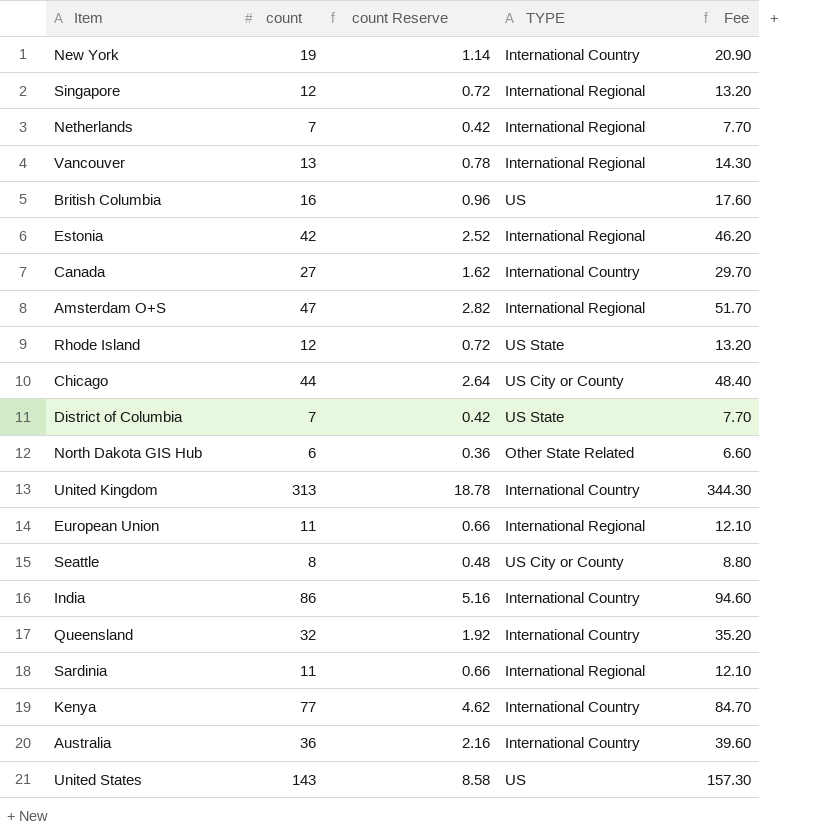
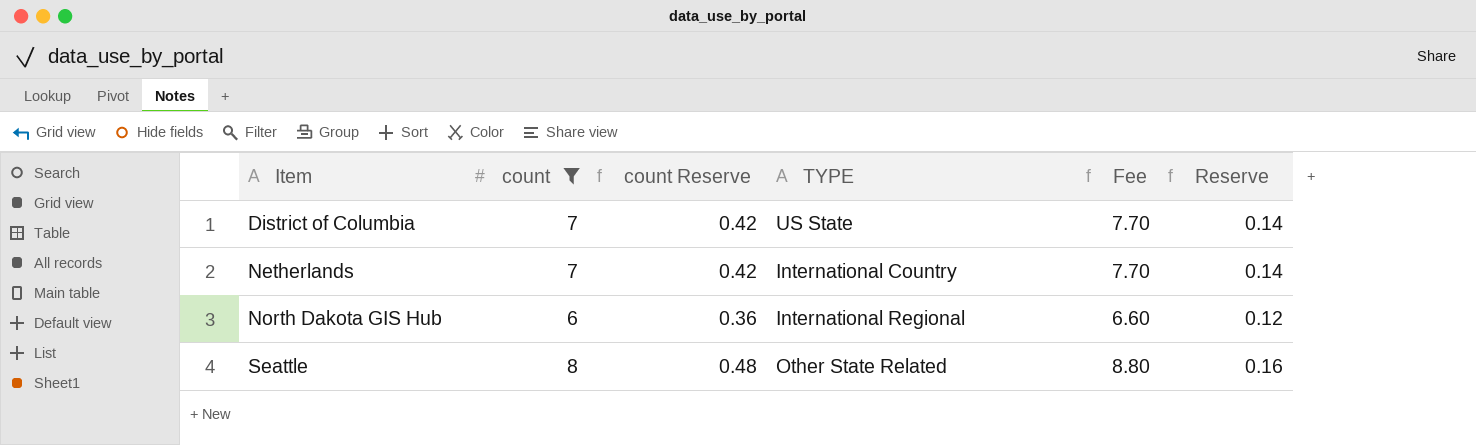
filter: none -> count <= 8
row order: none -> Item ascending
column Reserve | formula: none -> [count] * 0.02
Netherlands | TYPE: International Regional -> International Country
North Dakota GIS Hub | TYPE: Other State Related -> International Regional
Seattle | TYPE: US City or County -> Other State Related

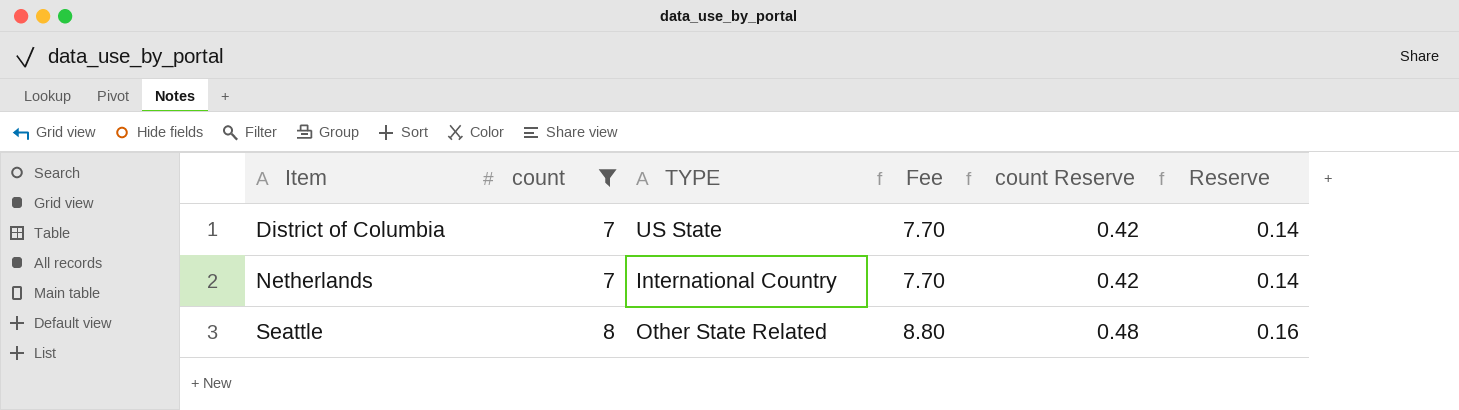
column count Reserve | position: 3 -> 5
row North Dakota GIS Hub: 6 | 0.36 | International Regional | 6.60 | 0.12 -> none

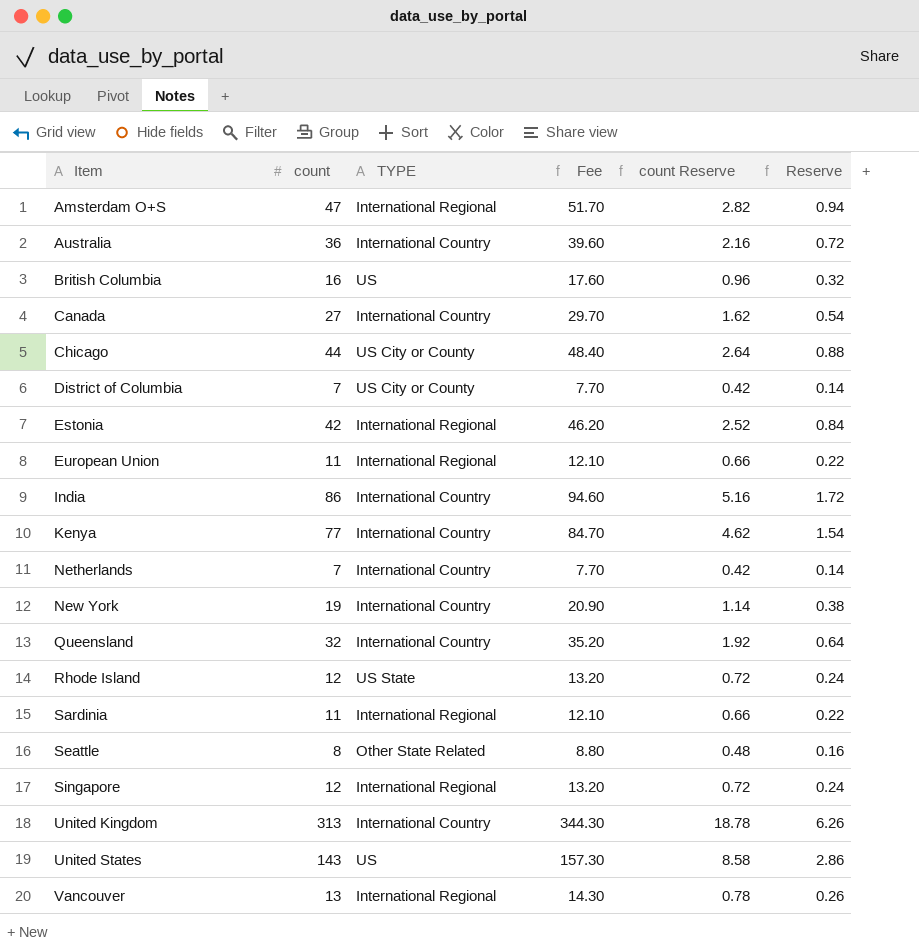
filter: count <= 8 -> none
District of Columbia | TYPE: US State -> US City or County

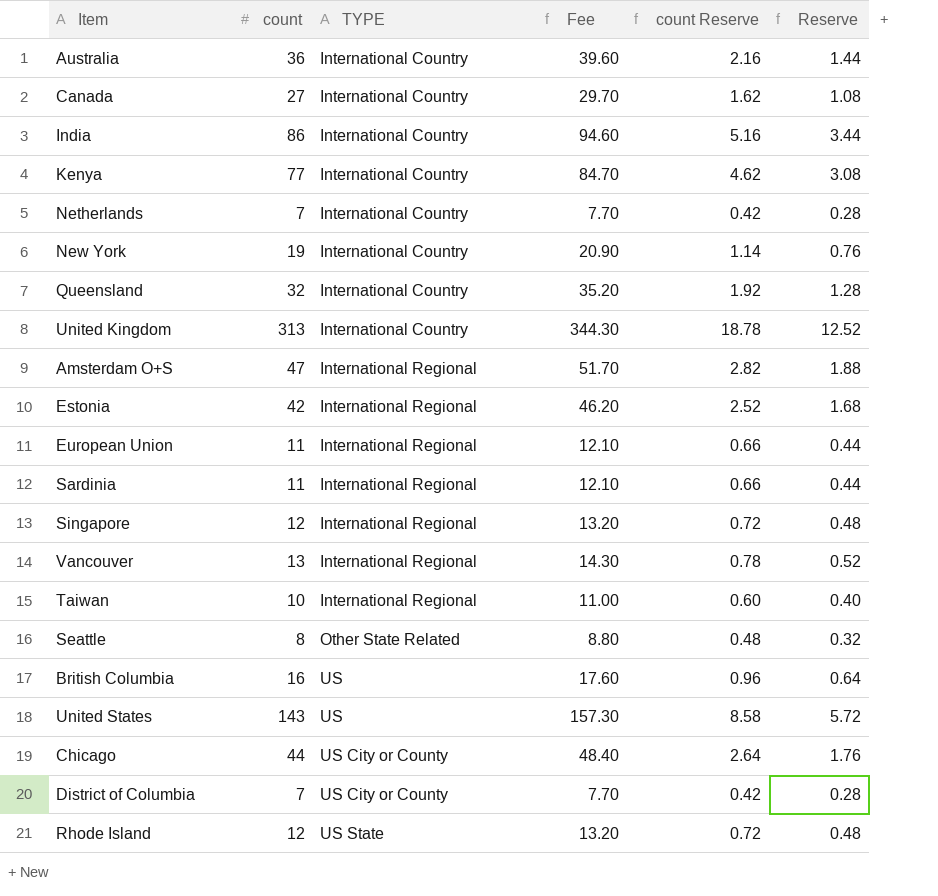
row order: Item ascending -> TYPE ascending
column Reserve | formula: [count] * 0.02 -> [count] * 0.04
row Taiwan: none -> 10 | International Regional | 11.00 | 0.60 | 0.40

